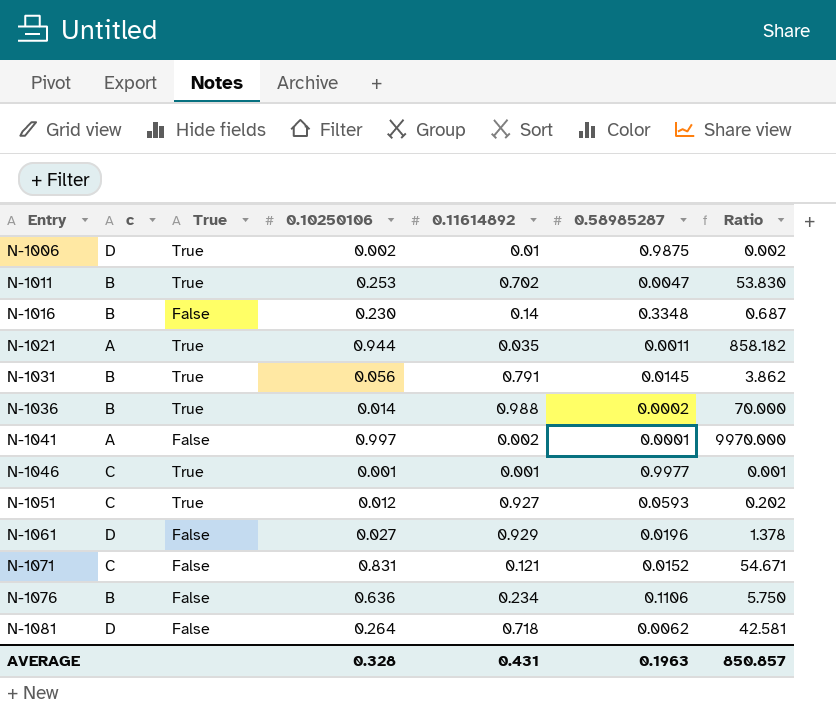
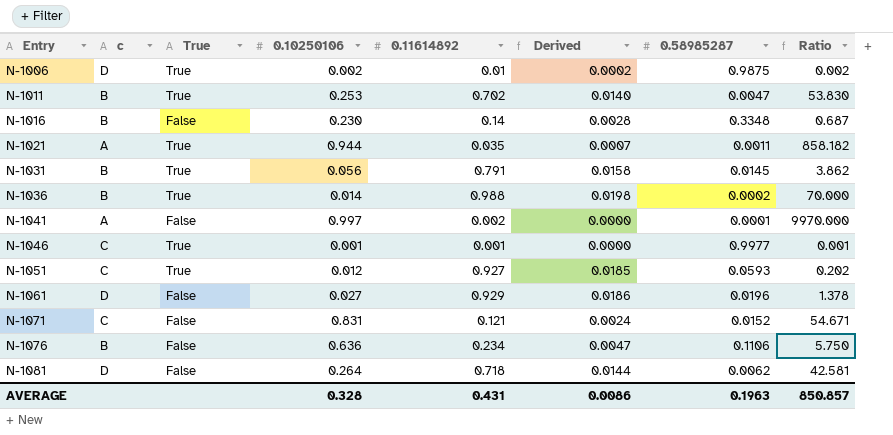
column Derived | formula: none -> [0.11614892] * 0.02

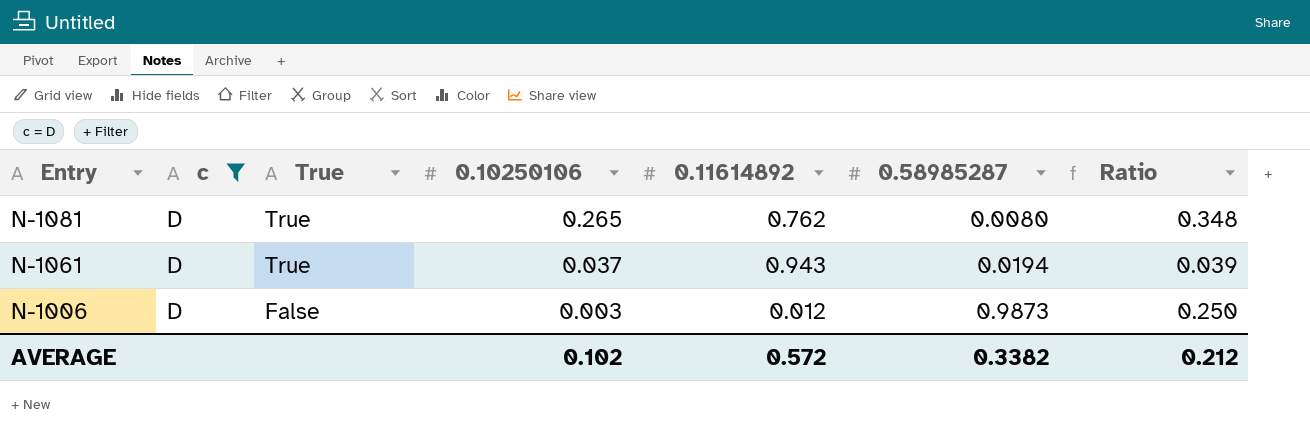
filter: none -> c = D
row order: Entry ascending -> Entry descending
column Derived | formula: [0.11614892] * 0.02 -> none
column Ratio | formula: [0.10250106] / [0.58985287] -> [0.10250106] / [0.11614892]
N-1081 | True: False -> True
N-1081 | 0.10250106: 0.264 -> 0.265
N-1081 | 0.11614892: 0.718 -> 0.762
N-1081 | 0.58985287: 0.0062 -> 0.0080
N-1061 | True: False -> True
N-1061 | 0.10250106: 0.027 -> 0.037
N-1061 | 0.11614892: 0.929 -> 0.943
N-1061 | 0.58985287: 0.0196 -> 0.0194
N-1006 | True: True -> False
N-1006 | 0.10250106: 0.002 -> 0.003
N-1006 | 0.11614892: 0.01 -> 0.012
N-1006 | 0.58985287: 0.9875 -> 0.9873
AVERAGE | 0.10250106: 0.328 -> 0.102
AVERAGE | 0.11614892: 0.431 -> 0.572
AVERAGE | 0.58985287: 0.1963 -> 0.3382
AVERAGE | Ratio: 850.857 -> 0.212

